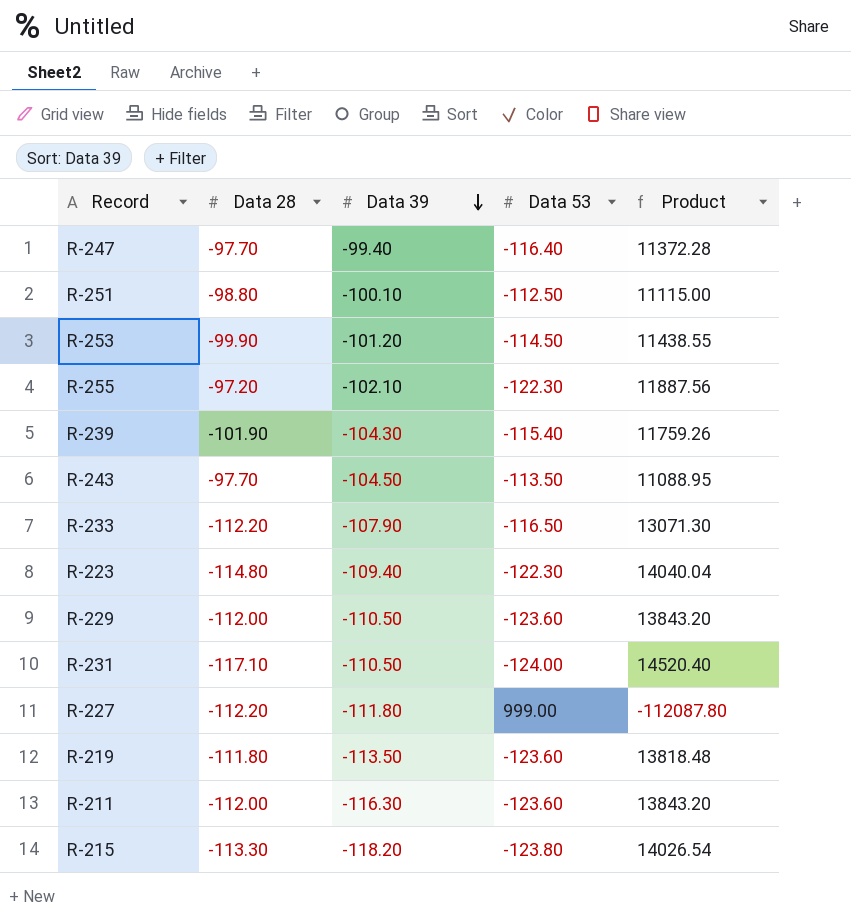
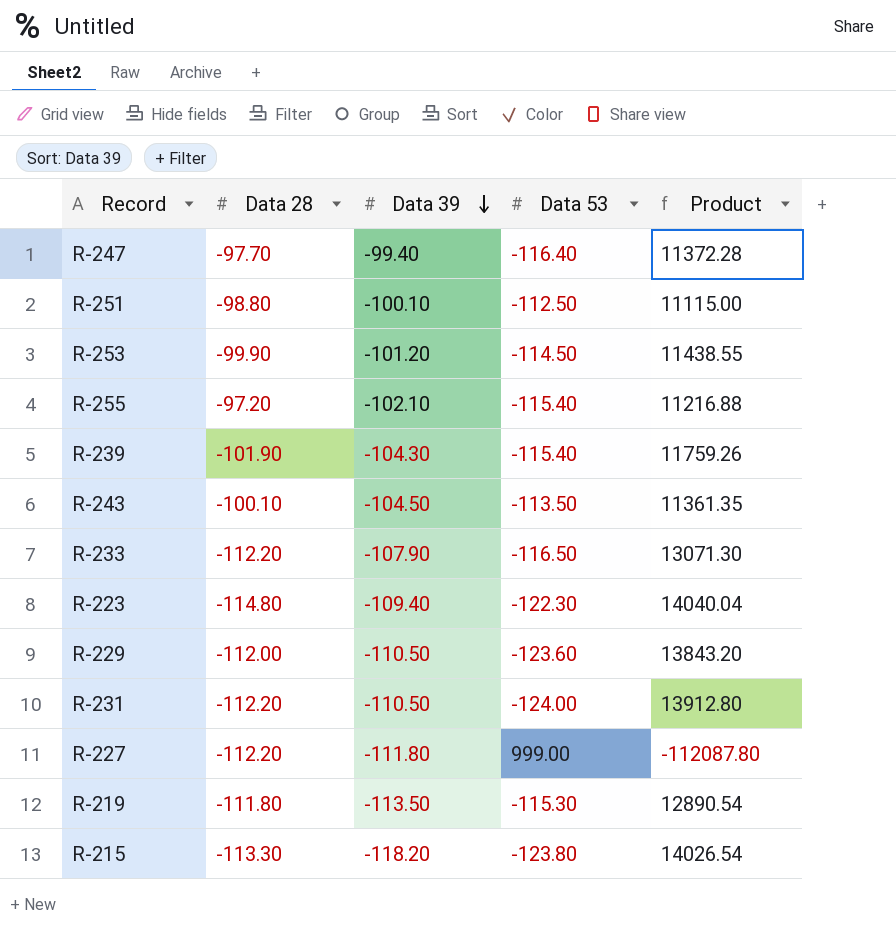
row R-211: -112.00 | -116.30 | -123.60 | 13843.20 -> none
R-255 | Data 53: -122.30 -> -115.40
R-255 | Product: 11887.56 -> 11216.88
R-243 | Data 28: -97.70 -> -100.10
R-243 | Product: 11088.95 -> 11361.35
R-231 | Data 28: -117.10 -> -112.20
R-231 | Product: 14520.40 -> 13912.80
R-219 | Data 53: -123.60 -> -115.30
R-219 | Product: 13818.48 -> 12890.54

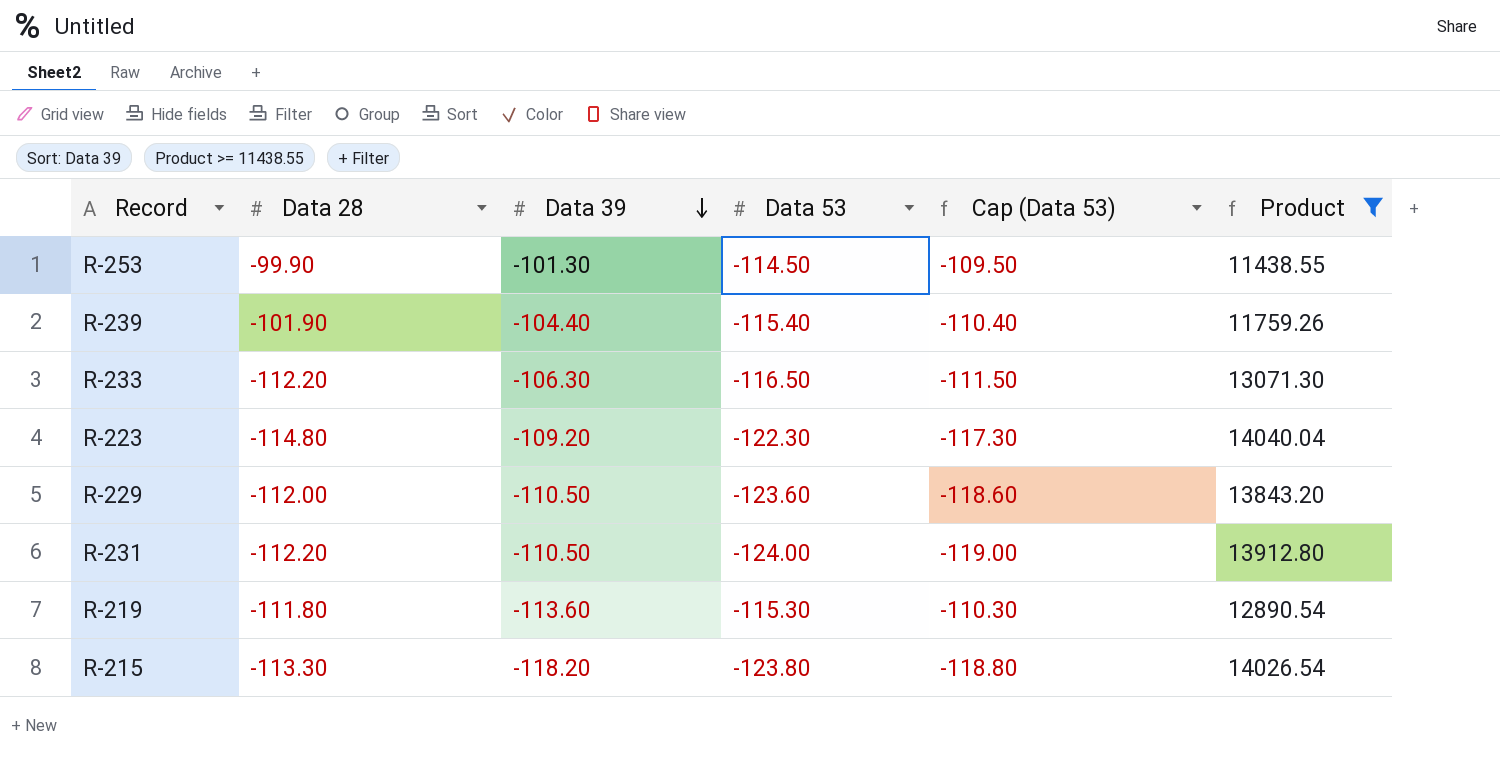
filter: none -> Product >= 11438.55
column Cap (Data 53) | formula: none -> [Data 53] + 5
R-253 | Data 39: -101.20 -> -101.30
R-239 | Data 39: -104.30 -> -104.40
R-233 | Data 39: -107.90 -> -106.30
R-223 | Data 39: -109.40 -> -109.20
R-219 | Data 39: -113.50 -> -113.60

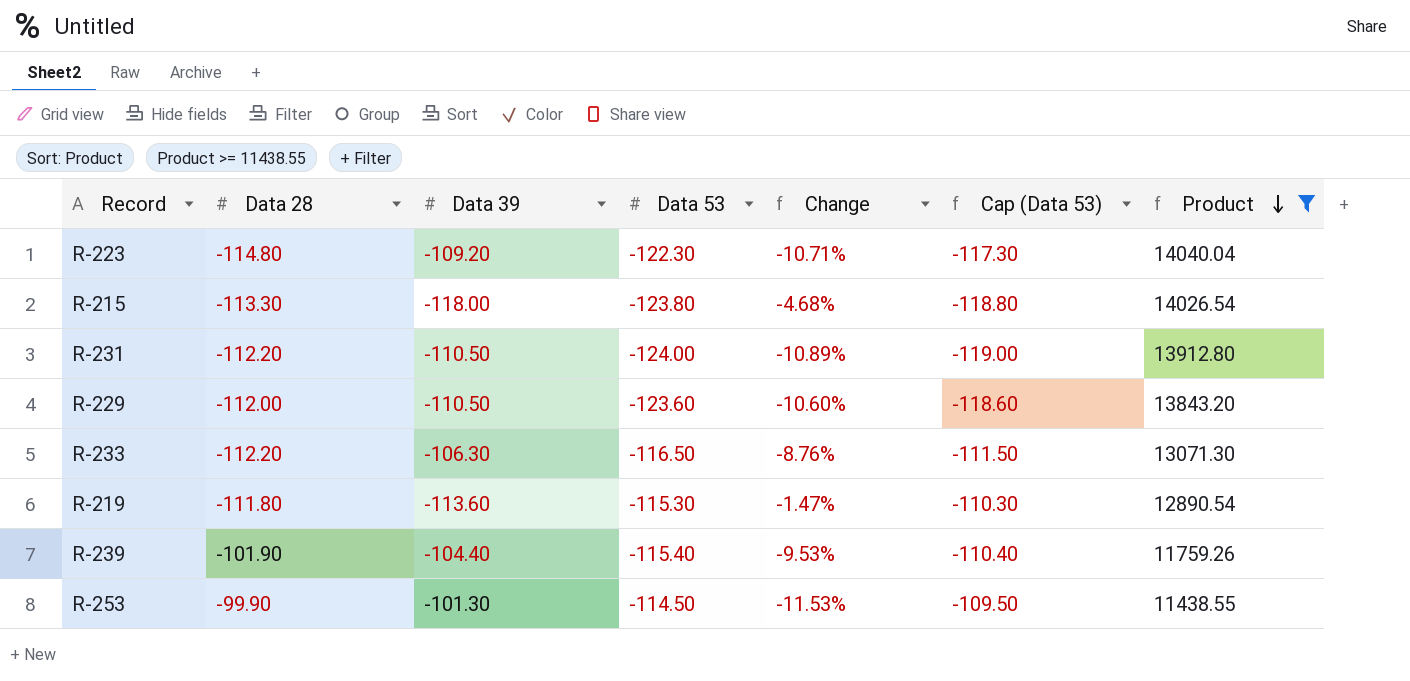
row order: Data 39 descending -> Product descending
column Change | formula: none -> ([Data 39] - [Data 53]) / [Data 53]
R-215 | Data 39: -118.20 -> -118.00

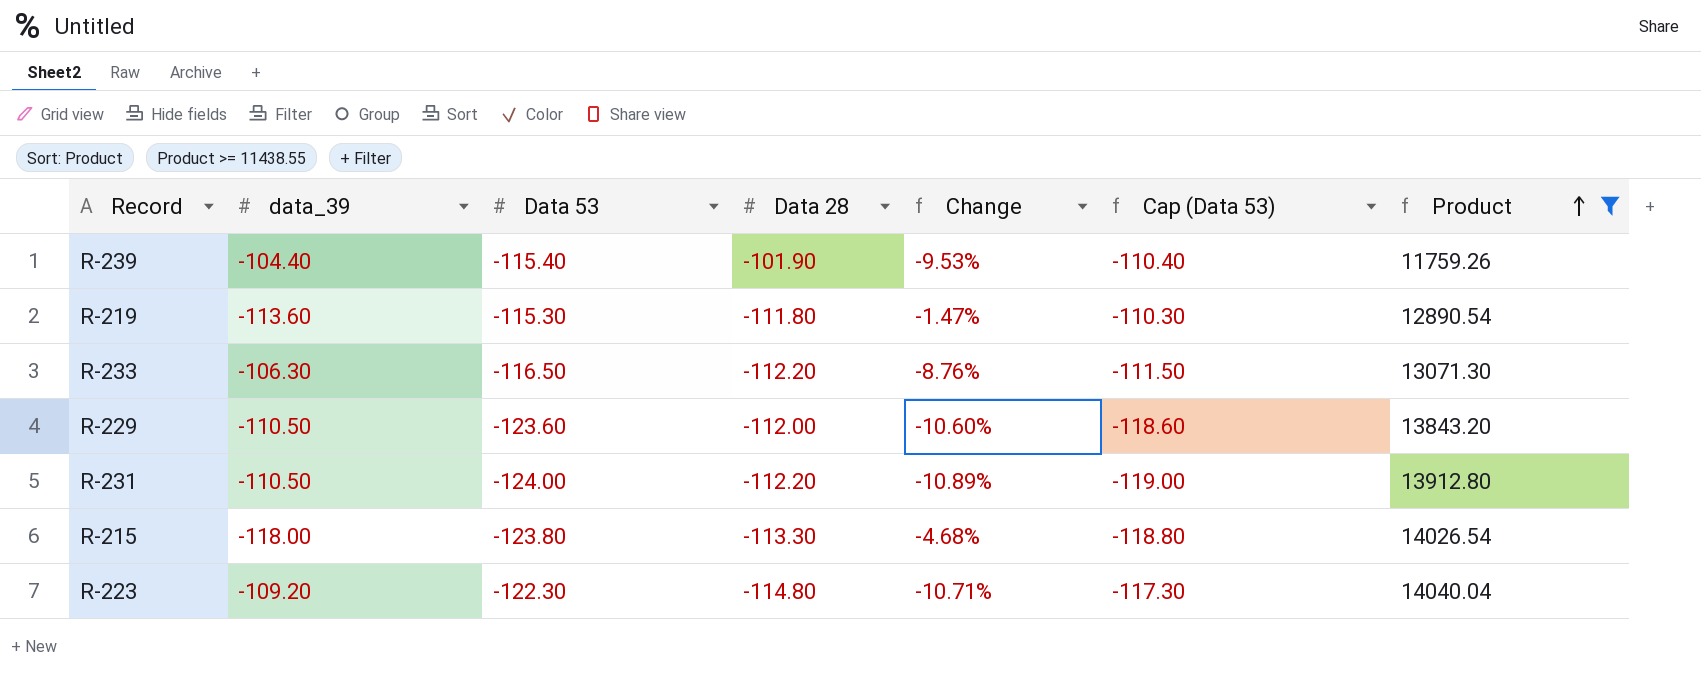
row order: Product descending -> Product ascending
column name: Data 39 -> data_39
column Data 28 | position: 2 -> 4
row R-253: -99.90 | -101.30 | -114.50 | -11.53% | -109.50 | 11438.55 -> none

